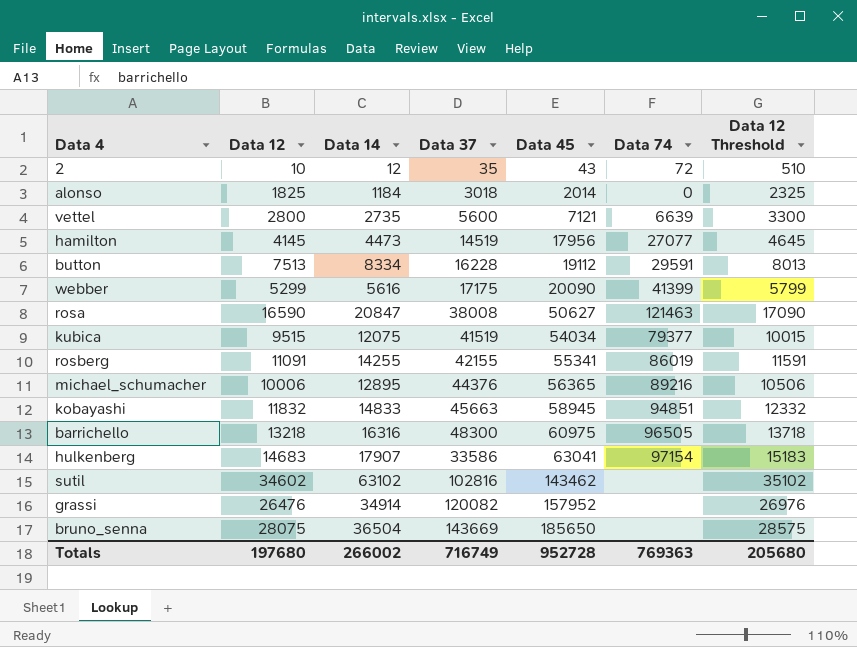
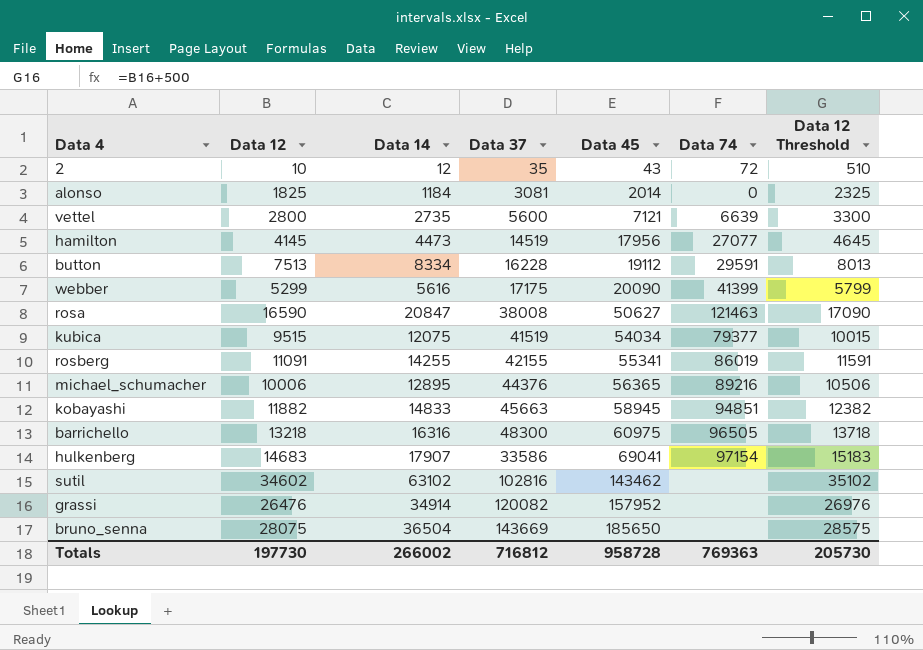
alonso | Data 37: 3018 -> 3081
kobayashi | Data 12: 11832 -> 11882
kobayashi | Data 12 Threshold: 12332 -> 12382
hulkenberg | Data 45: 63041 -> 69041
Totals | Data 12: 197680 -> 197730
Totals | Data 37: 716749 -> 716812
Totals | Data 45: 952728 -> 958728
Totals | Data 12 Threshold: 205680 -> 205730

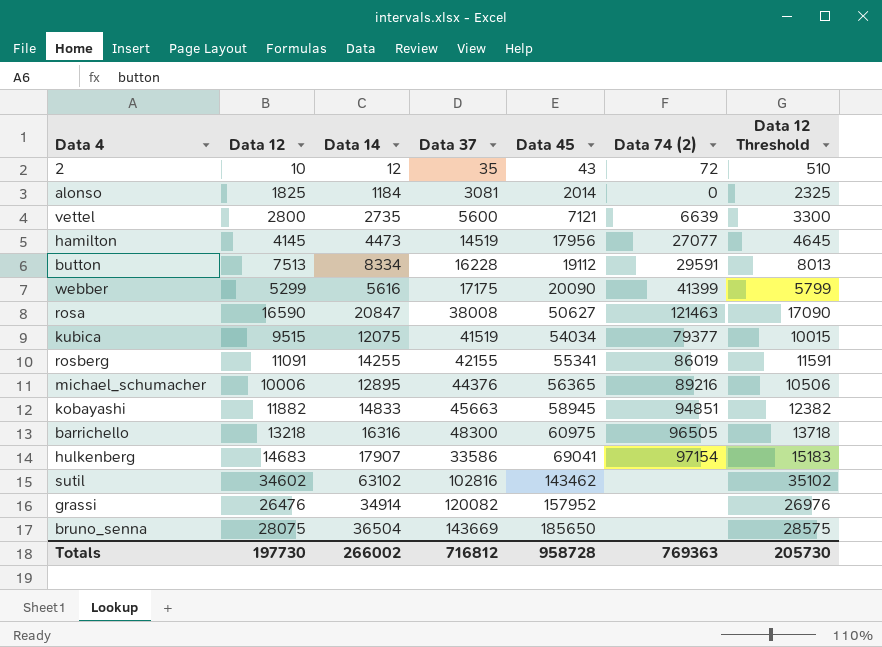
column name: Data 74 -> Data 74 (2)

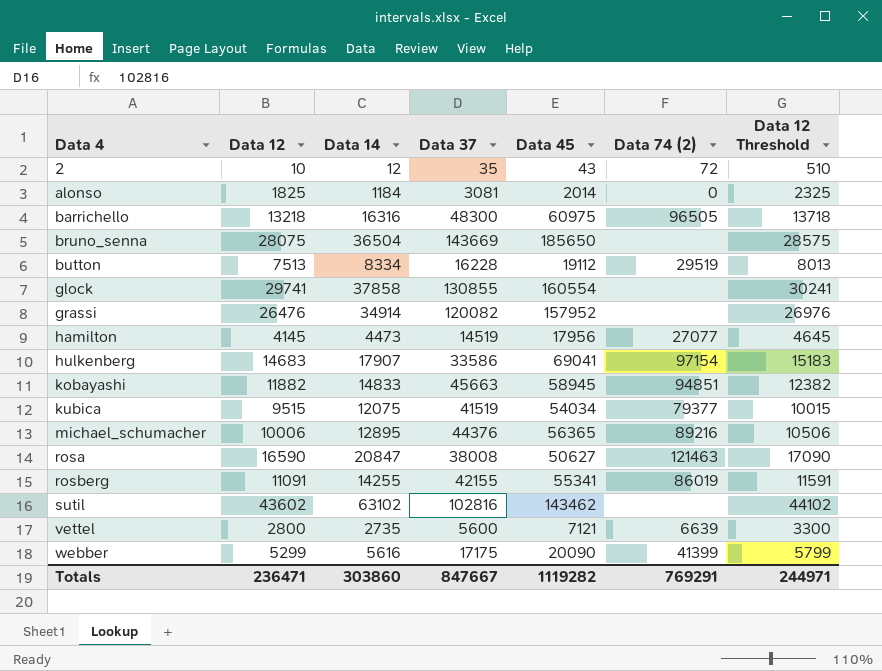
row order: Data 45 ascending -> Data 4 ascending
button | Data 74 (2): 29591 -> 29519
row glock: none -> 29741 | 37858 | 130855 | 160554 | none | 30241
sutil | Data 12: 34602 -> 43602
sutil | Data 12 Threshold: 35102 -> 44102
Totals | Data 12: 197730 -> 236471
Totals | Data 14: 266002 -> 303860
Totals | Data 37: 716812 -> 847667
Totals | Data 45: 958728 -> 1119282
Totals | Data 74 (2): 769363 -> 769291
Totals | Data 12 Threshold: 205730 -> 244971

